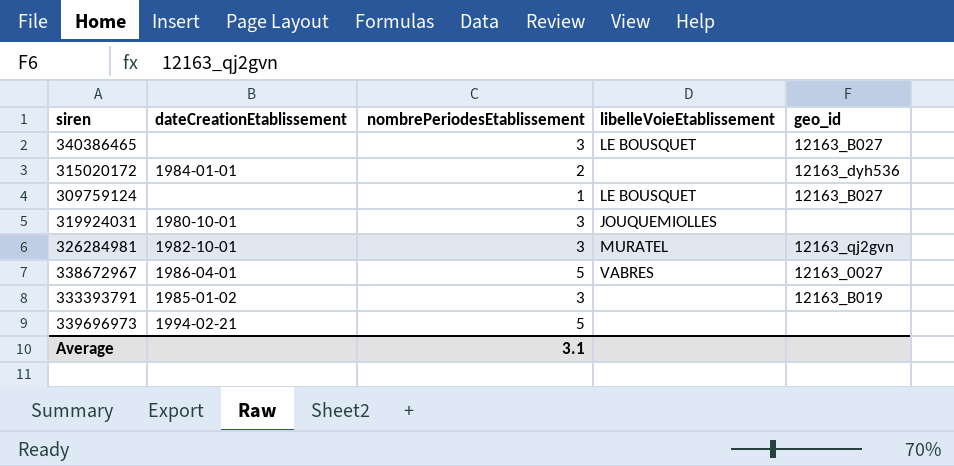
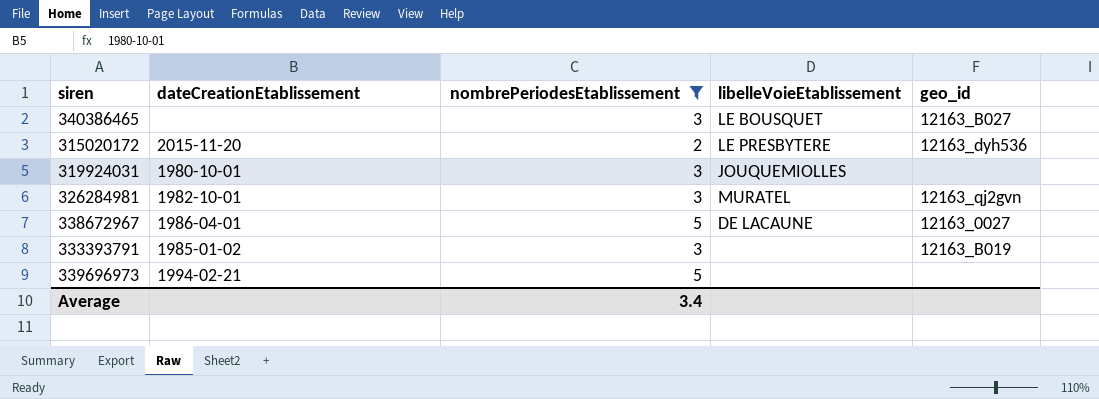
filter: none -> nombrePeriodesEtablissement != 1
315020172 | dateCreationEtablissement: 1984-01-01 -> 2015-11-20
315020172 | libelleVoieEtablissement: none -> LE PRESBYTERE
338672967 | libelleVoieEtablissement: VABRES -> DE LACAUNE
Average | nombrePeriodesEtablissement: 3.1 -> 3.4

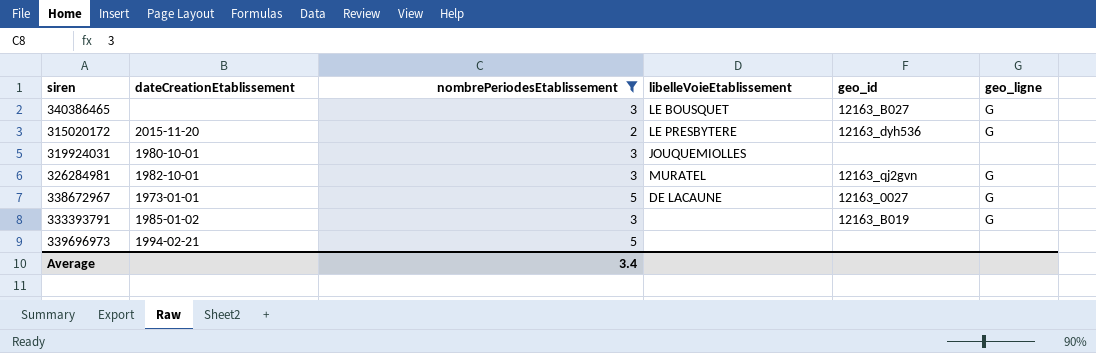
column geo_ligne | position: none -> 6
338672967 | dateCreationEtablissement: 1986-04-01 -> 1973-01-01

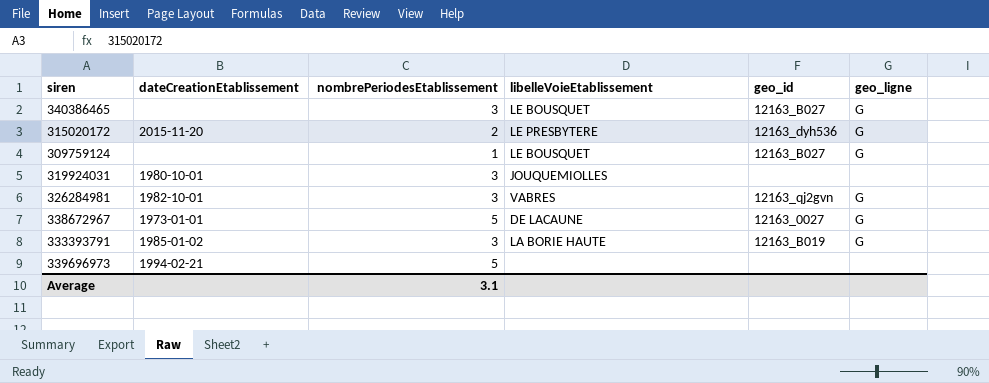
filter: nombrePeriodesEtablissement != 1 -> none
326284981 | libelleVoieEtablissement: MURATEL -> VABRES
333393791 | libelleVoieEtablissement: none -> LA BORIE HAUTE
Average | nombrePeriodesEtablissement: 3.4 -> 3.1

